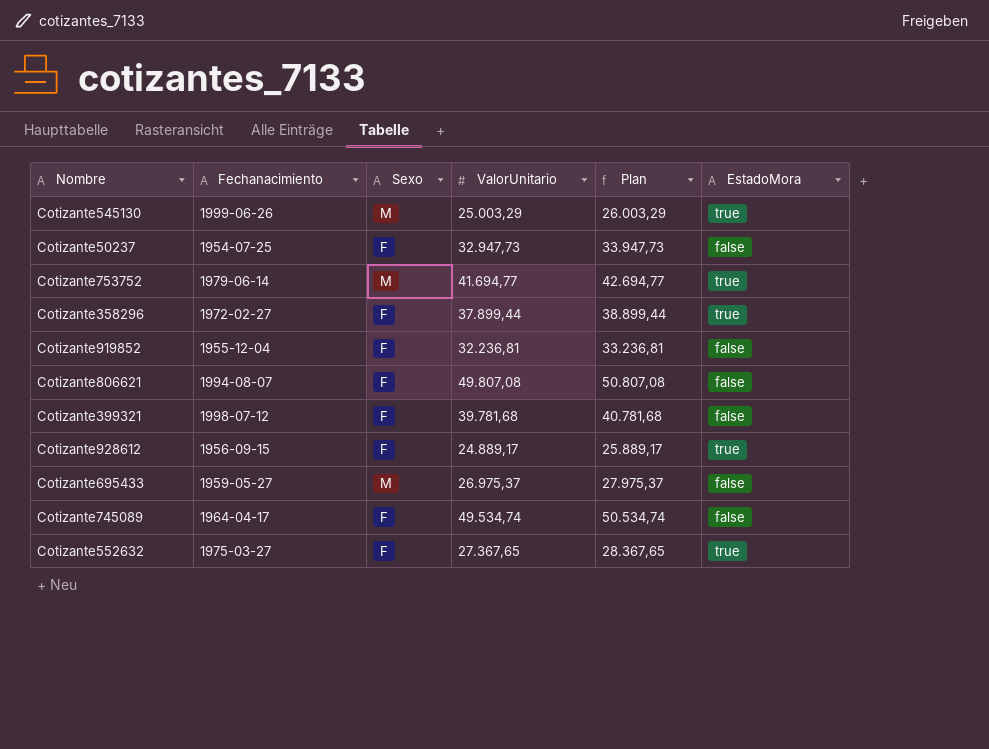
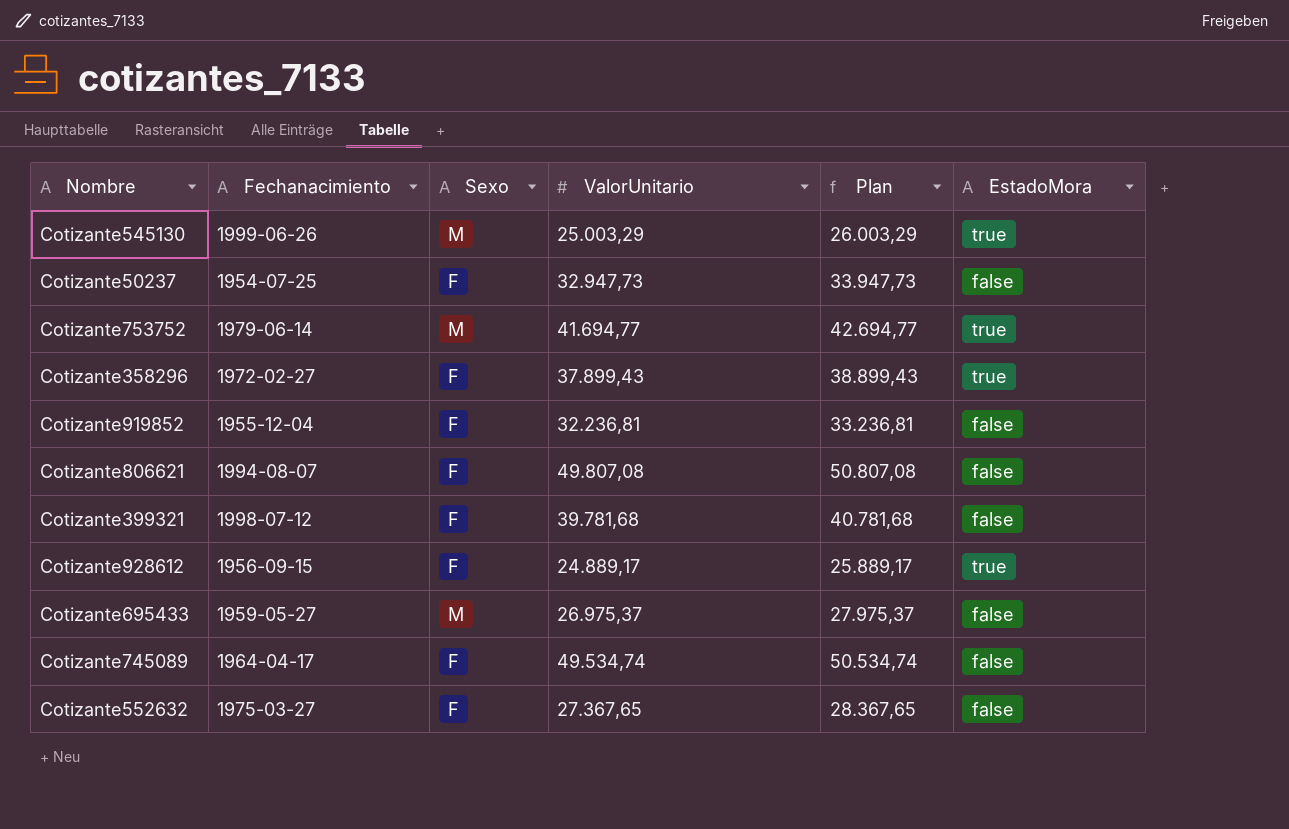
Cotizante358296 | ValorUnitario: 37.899,44 -> 37.899,43
Cotizante358296 | Plan: 38.899,44 -> 38.899,43
Cotizante552632 | EstadoMora: true -> false

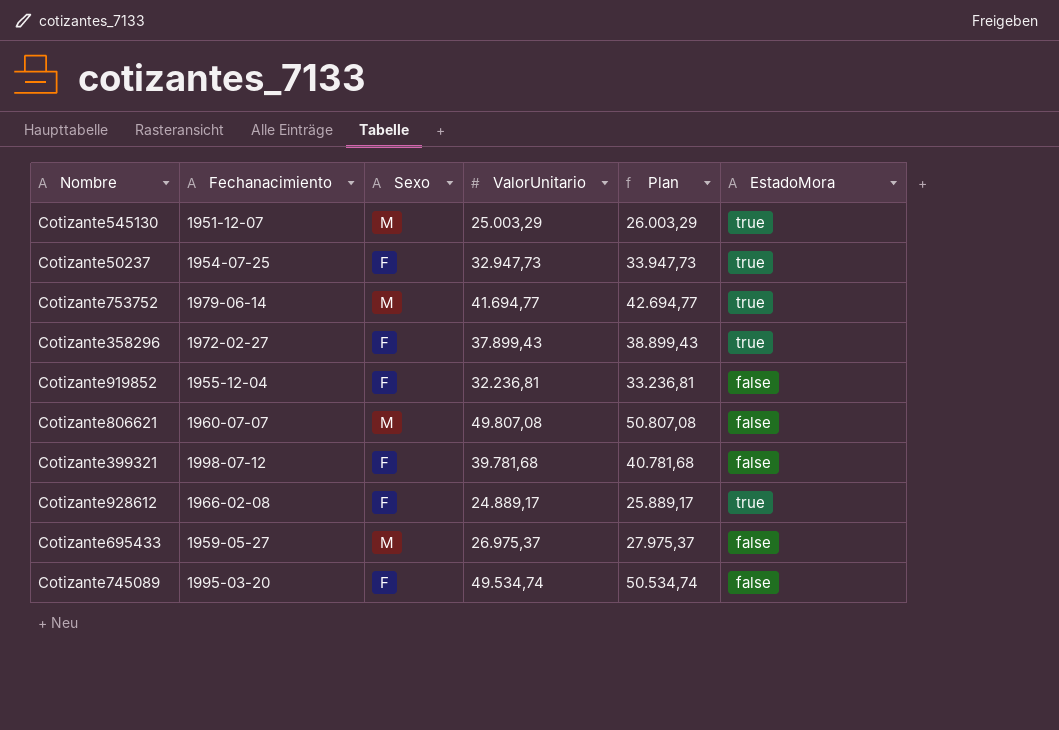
row Cotizante552632: 1975-03-27 | F | 27.367,65 | 28.367,65 | false -> none
Cotizante545130 | Fechanacimiento: 1999-06-26 -> 1951-12-07
Cotizante50237 | EstadoMora: false -> true
Cotizante806621 | Fechanacimiento: 1994-08-07 -> 1960-07-07
Cotizante806621 | Sexo: F -> M
Cotizante928612 | Fechanacimiento: 1956-09-15 -> 1966-02-08
Cotizante745089 | Fechanacimiento: 1964-04-17 -> 1995-03-20

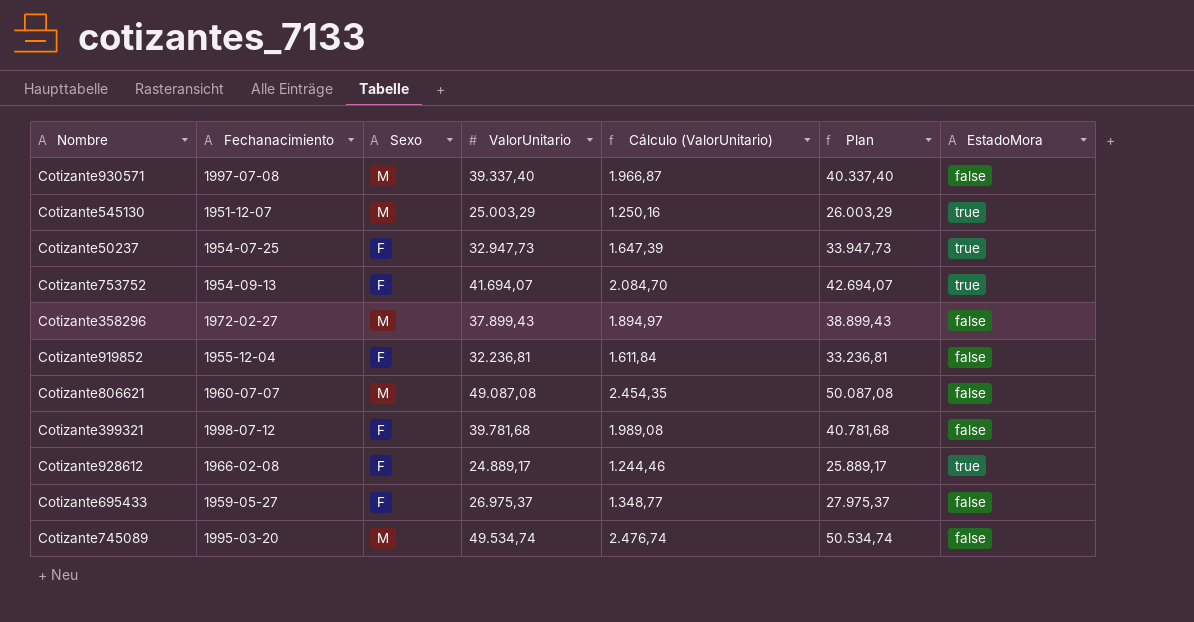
column Cálculo (ValorUnitario) | formula: none -> [ValorUnitario] * 0,05
row Cotizante930571: none -> 1997-07-08 | M | 39.337,40 | 1.966,87 | 40.337,40 | false
Cotizante753752 | Fechanacimiento: 1979-06-14 -> 1954-09-13
Cotizante753752 | Sexo: M -> F
Cotizante753752 | ValorUnitario: 41.694,77 -> 41.694,07
Cotizante753752 | Plan: 42.694,77 -> 42.694,07
Cotizante358296 | Sexo: F -> M
Cotizante358296 | EstadoMora: true -> false
Cotizante806621 | ValorUnitario: 49.807,08 -> 49.087,08
Cotizante806621 | Plan: 50.807,08 -> 50.087,08
Cotizante695433 | Sexo: M -> F
Cotizante745089 | Sexo: F -> M

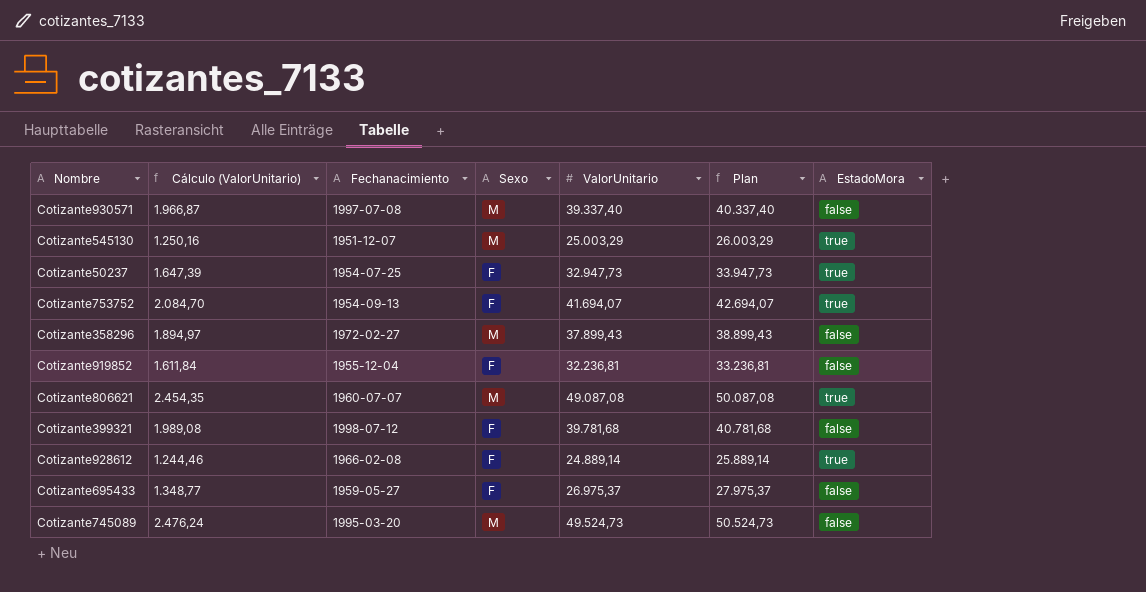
column Cálculo (ValorUnitario) | position: 5 -> 2
Cotizante806621 | EstadoMora: false -> true
Cotizante928612 | ValorUnitario: 24.889,17 -> 24.889,14
Cotizante928612 | Plan: 25.889,17 -> 25.889,14
Cotizante745089 | Cálculo (ValorUnitario): 2.476,74 -> 2.476,24
Cotizante745089 | ValorUnitario: 49.534,74 -> 49.524,73
Cotizante745089 | Plan: 50.534,74 -> 50.524,73

